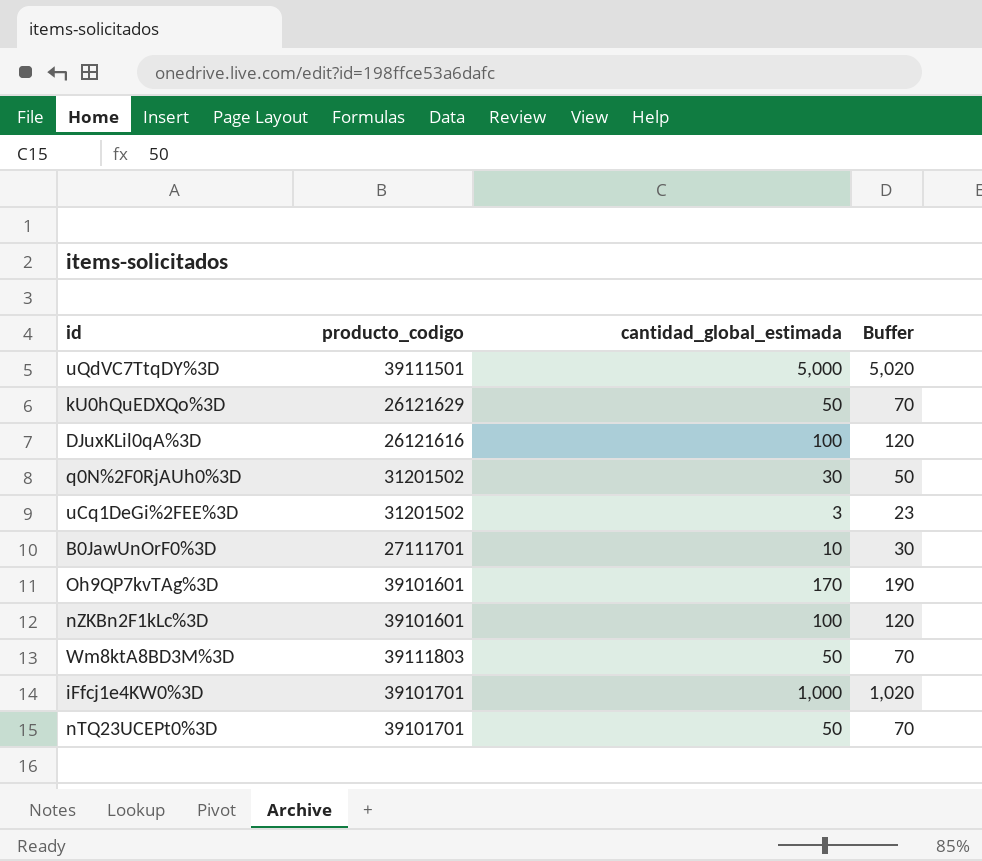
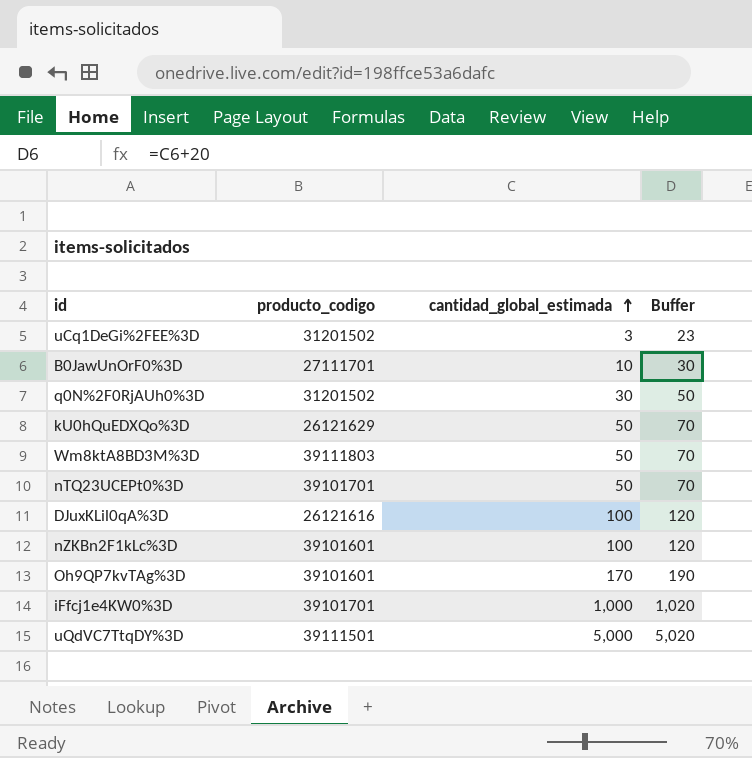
row order: none -> cantidad_global_estimada ascending

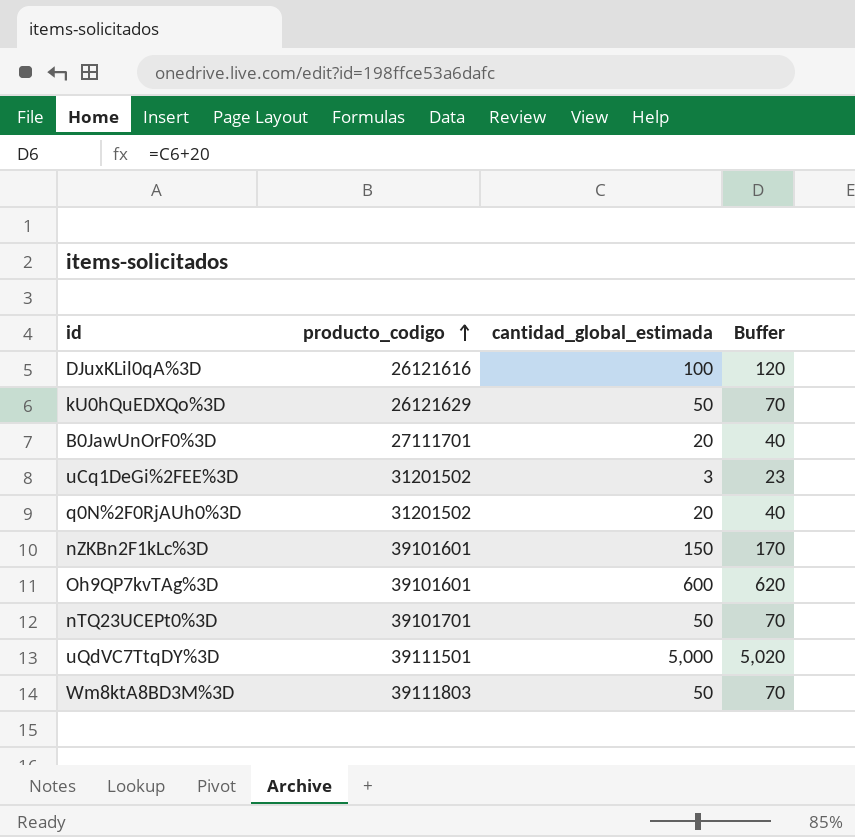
row order: cantidad_global_estimada ascending -> producto_codigo ascending
row iFfcj1e4KW0%3D: 39101701 | 1,000 | 1,020 -> none
B0JawUnOrF0%3D | cantidad_global_estimada: 10 -> 20
B0JawUnOrF0%3D | Buffer: 30 -> 40
q0N%2F0RjAUh0%3D | cantidad_global_estimada: 30 -> 20
q0N%2F0RjAUh0%3D | Buffer: 50 -> 40
nZKBn2F1kLc%3D | cantidad_global_estimada: 100 -> 150
nZKBn2F1kLc%3D | Buffer: 120 -> 170
Oh9QP7kvTAg%3D | cantidad_global_estimada: 170 -> 600
Oh9QP7kvTAg%3D | Buffer: 190 -> 620

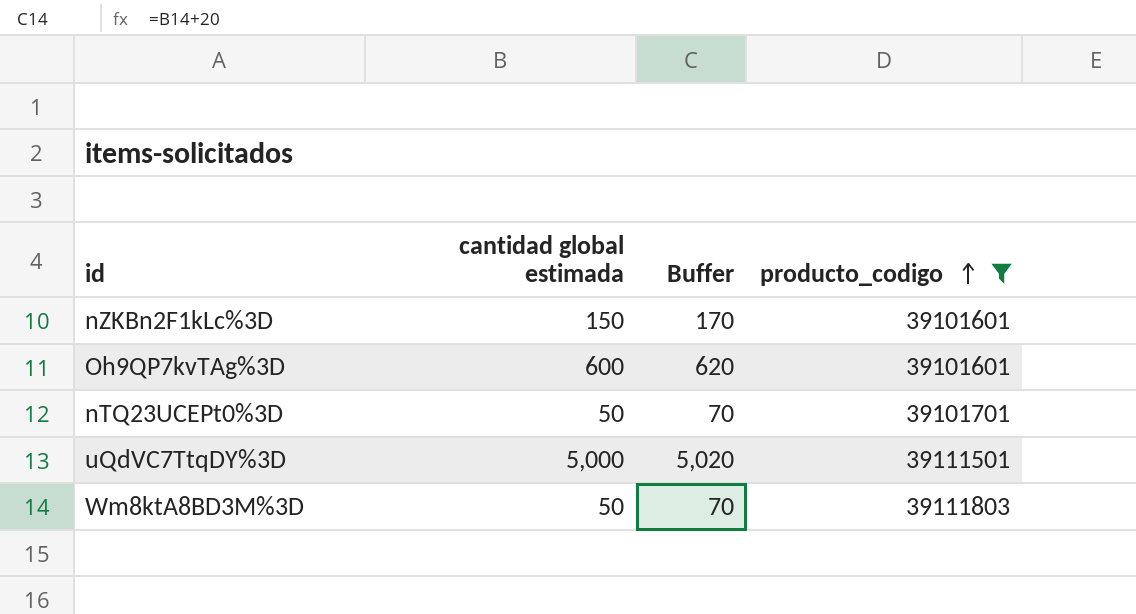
filter: none -> producto_codigo >= 39101601
column name: cantidad_global_estimada -> cantidad global estimada
column producto_codigo | position: 2 -> 4

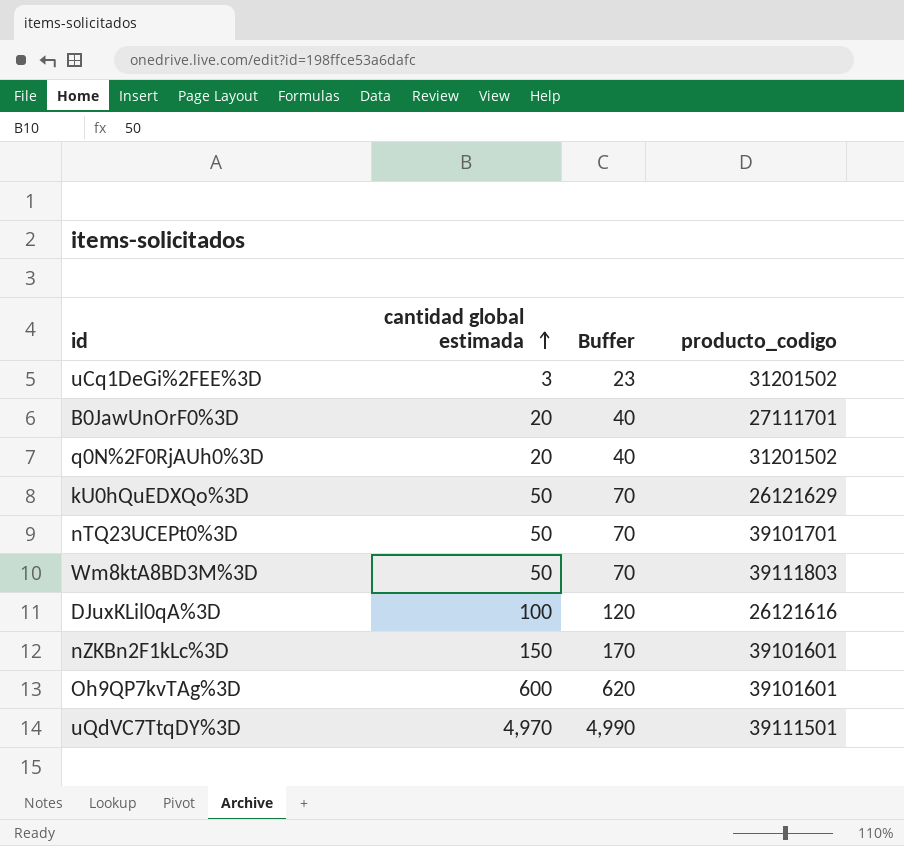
filter: producto_codigo >= 39101601 -> none
row order: producto_codigo ascending -> cantidad global estimada ascending
uQdVC7TtqDY%3D | cantidad global estimada: 5,000 -> 4,970
uQdVC7TtqDY%3D | Buffer: 5,020 -> 4,990

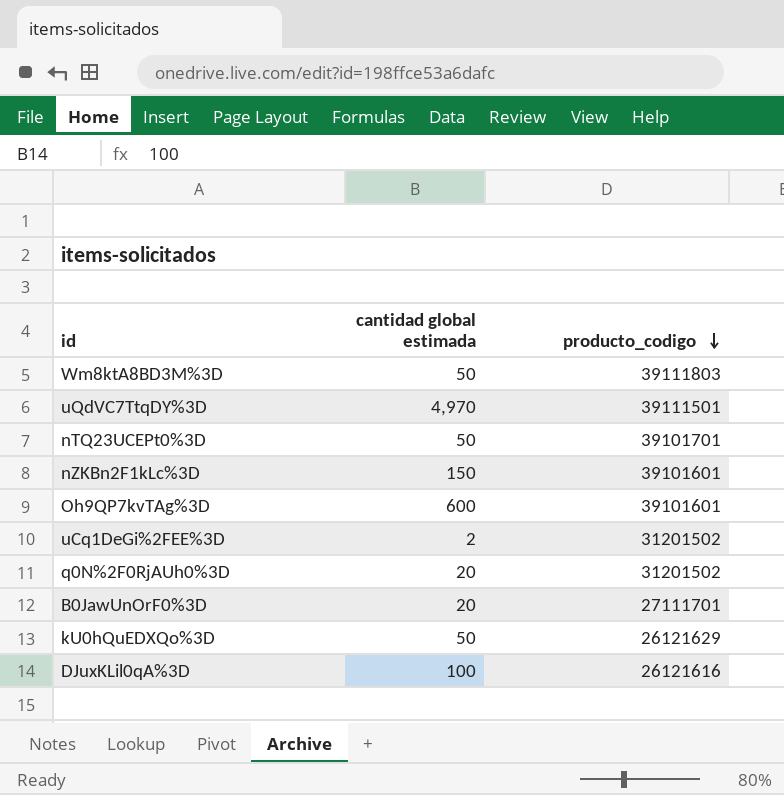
row order: cantidad global estimada ascending -> producto_codigo descending
column Buffer | formula: [cantidad global estimada] + 20 -> none
uCq1DeGi%2FEE%3D | cantidad global estimada: 3 -> 2

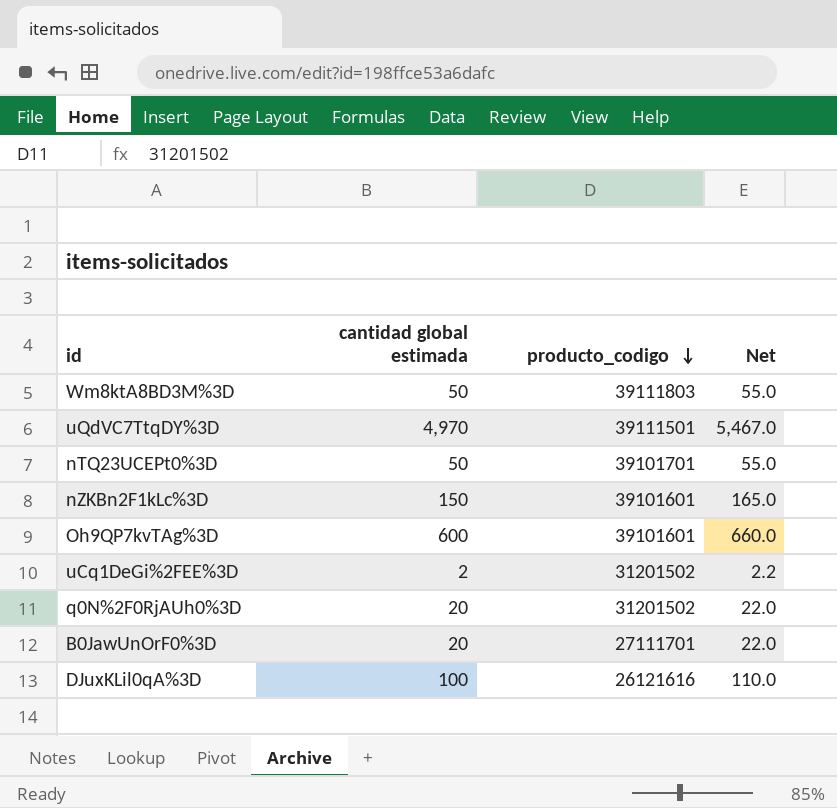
column Net | formula: none -> [cantidad global estimada] * 1.1
row kU0hQuEDXQo%3D: 50 | 26121629 -> none

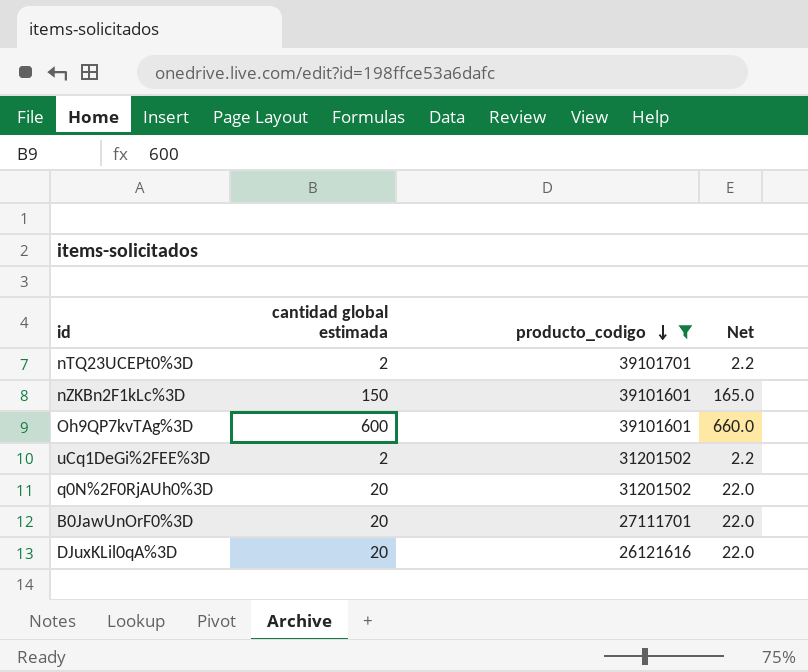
filter: none -> producto_codigo <= 39101701
nTQ23UCEPt0%3D | cantidad global estimada: 50 -> 2
nTQ23UCEPt0%3D | Net: 55.0 -> 2.2
DJuxKLil0qA%3D | cantidad global estimada: 100 -> 20
DJuxKLil0qA%3D | Net: 110.0 -> 22.0

